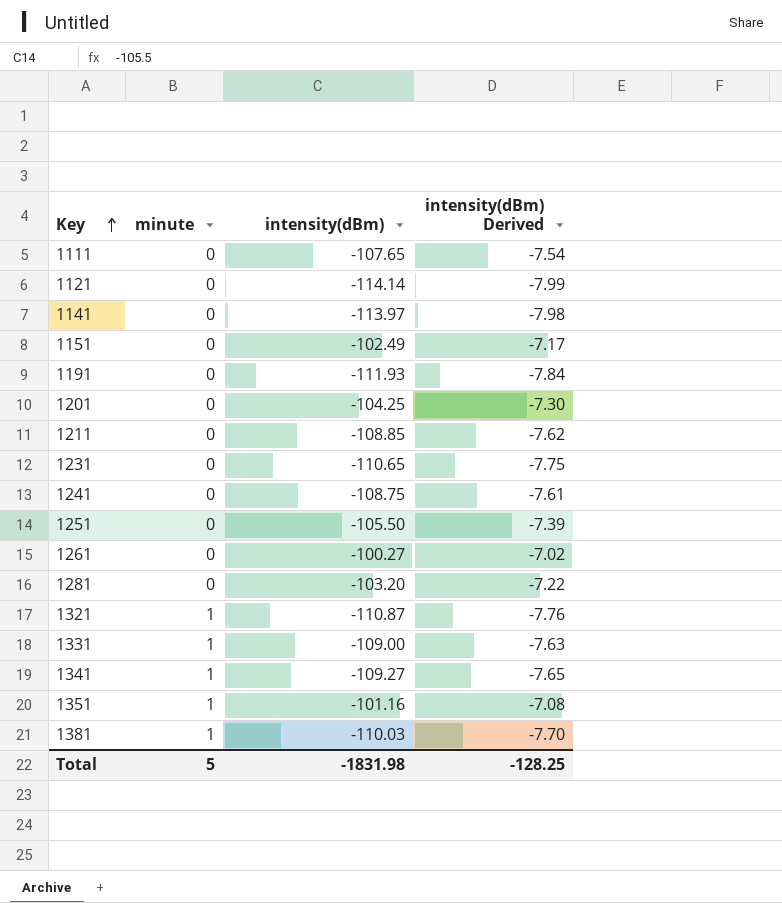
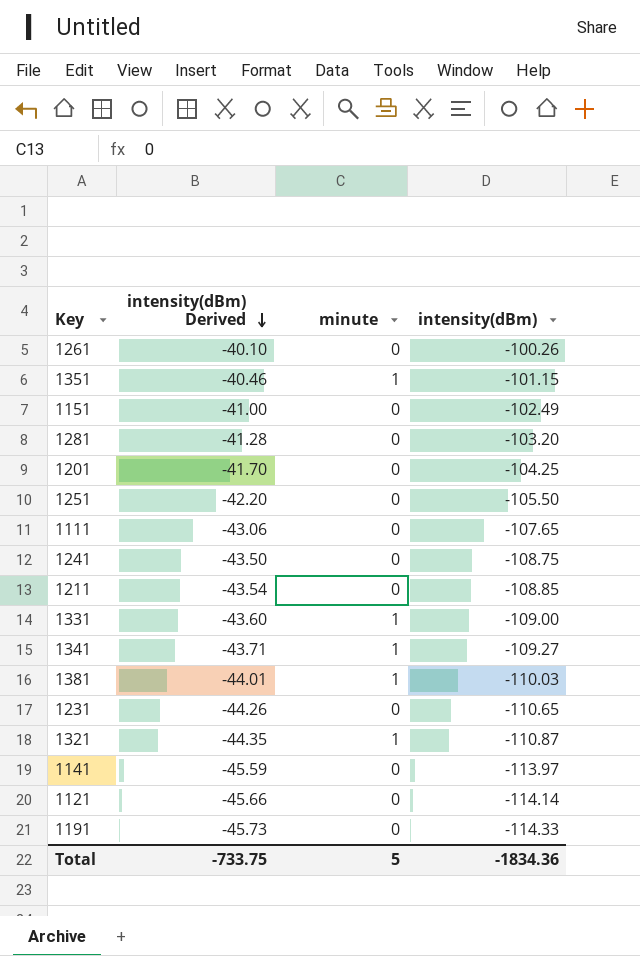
row order: Key ascending -> intensity(dBm) Derived descending
column intensity(dBm) Derived | formula: [intensity(dBm)] * 0.07 -> [intensity(dBm)] * 0.4
column intensity(dBm) Derived | position: 4 -> 2
1261 | intensity(dBm): -100.27 -> -100.26
1351 | intensity(dBm): -101.16 -> -101.15
1191 | intensity(dBm): -111.93 -> -114.33
Total | intensity(dBm) Derived: -128.25 -> -733.75
Total | intensity(dBm): -1831.98 -> -1834.36

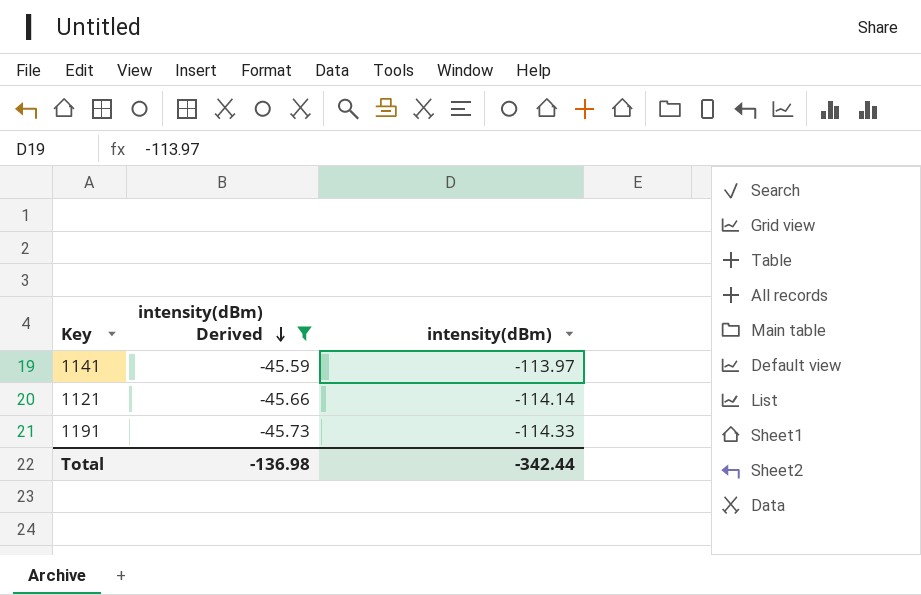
filter: none -> intensity(dBm) Derived <= -45.59
column minute | position: 3 -> none
Total | intensity(dBm) Derived: -733.75 -> -136.98
Total | intensity(dBm): -1834.36 -> -342.44

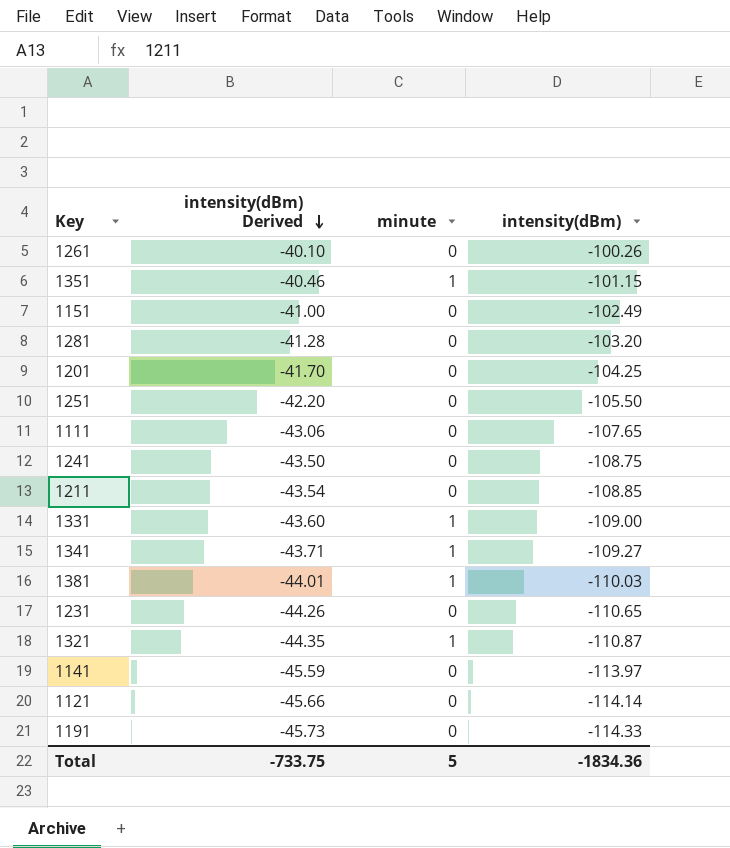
filter: intensity(dBm) Derived <= -45.59 -> none
column minute | position: none -> 3
Total | intensity(dBm) Derived: -136.98 -> -733.75
Total | intensity(dBm): -342.44 -> -1834.36

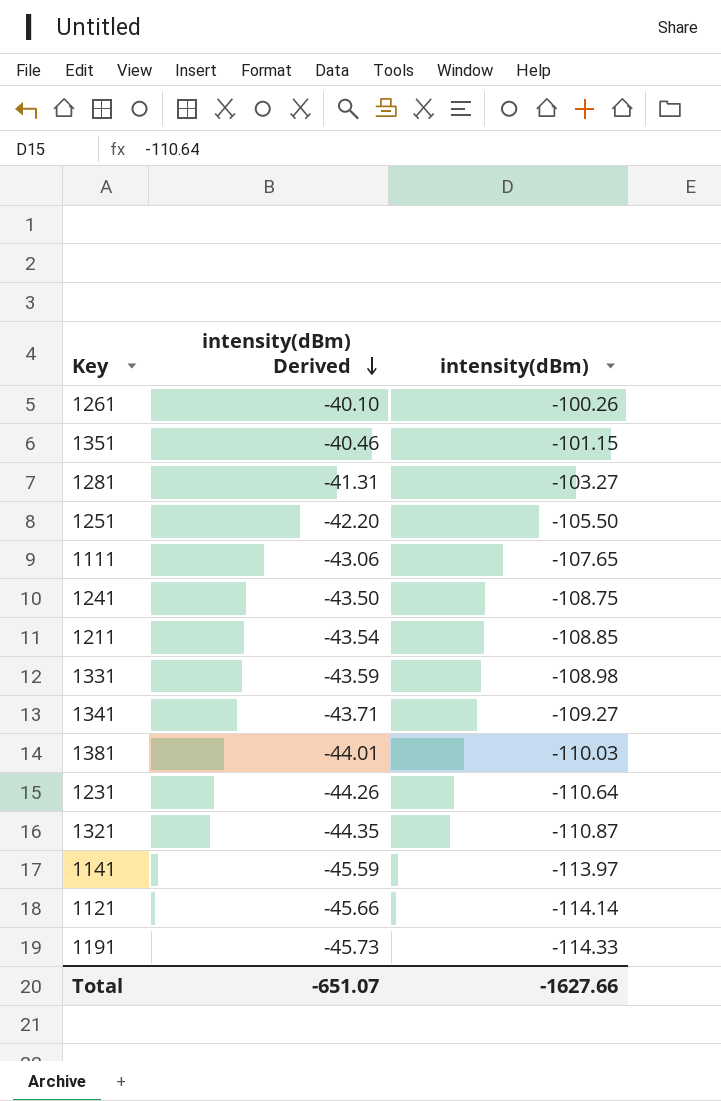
column minute | position: 3 -> none
row 1151: -41.00 | 0 | -102.49 -> none
row 1201: -41.70 | 0 | -104.25 -> none
1281 | intensity(dBm) Derived: -41.28 -> -41.31
1281 | intensity(dBm): -103.20 -> -103.27
1331 | intensity(dBm) Derived: -43.60 -> -43.59
1331 | intensity(dBm): -109.00 -> -108.98
1231 | intensity(dBm): -110.65 -> -110.64
Total | intensity(dBm) Derived: -733.75 -> -651.07
Total | intensity(dBm): -1834.36 -> -1627.66

